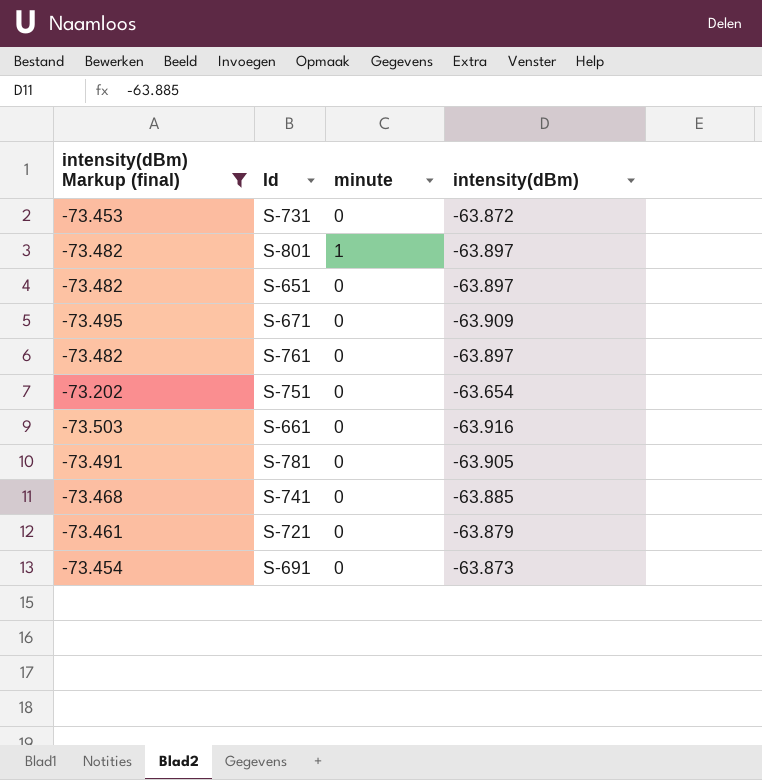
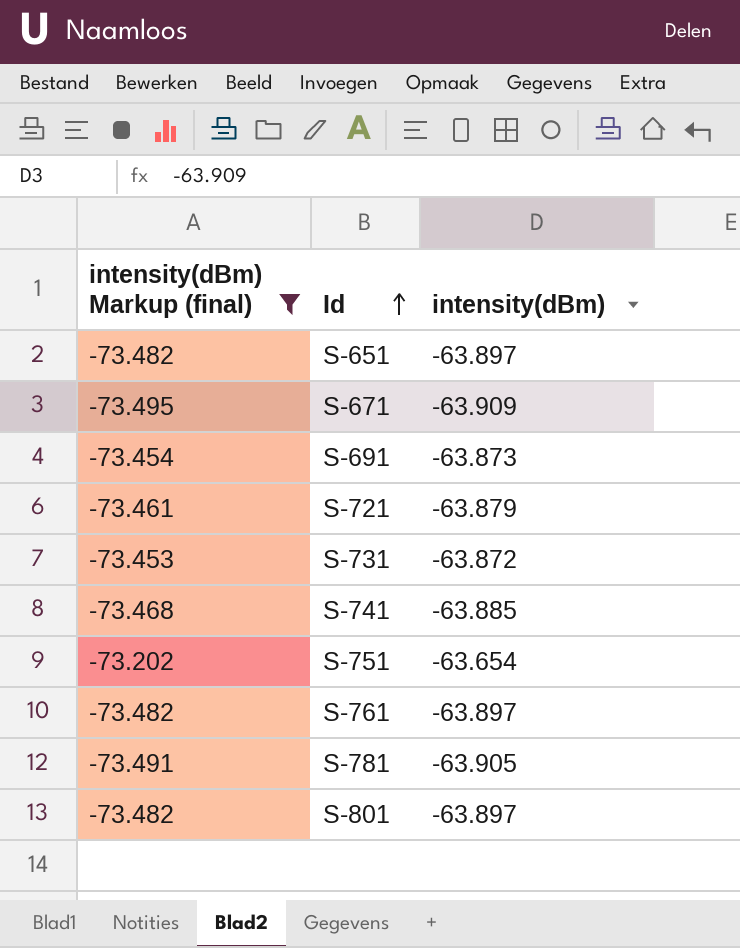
row order: none -> Id ascending
column minute | position: 3 -> none
row S-661: -73.503 | 0 | -63.916 -> none

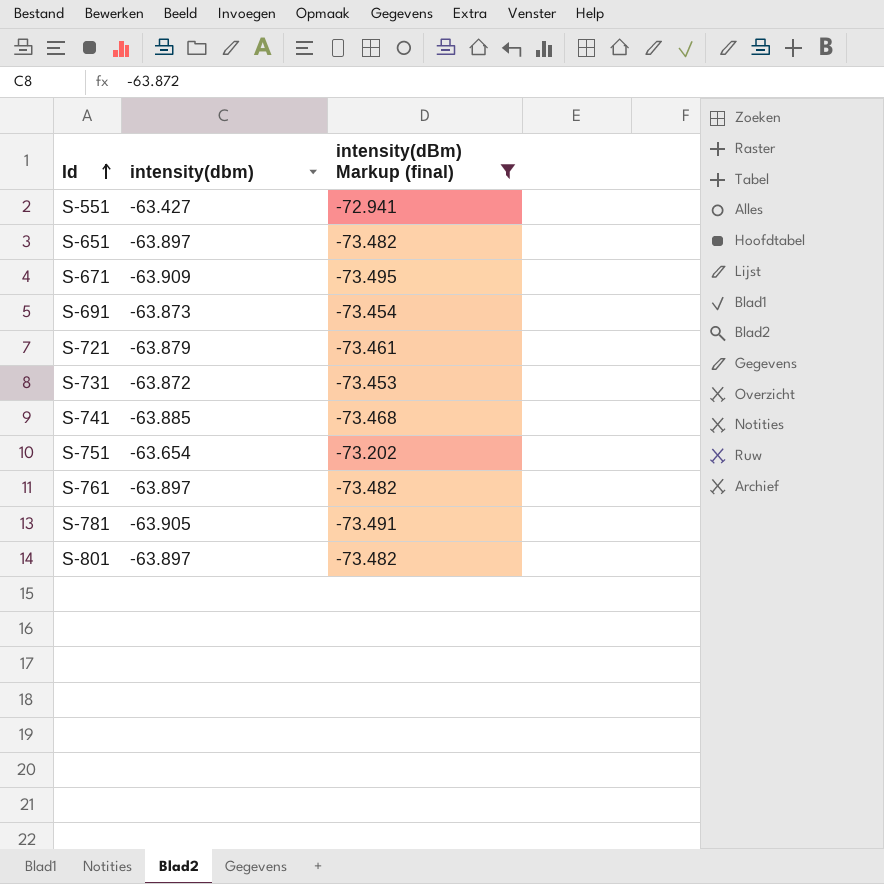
column name: intensity(dBm) -> intensity(dbm)
column intensity(dBm) Markup (final) | position: 1 -> 3
row S-551: none -> -63.427 | -72.941

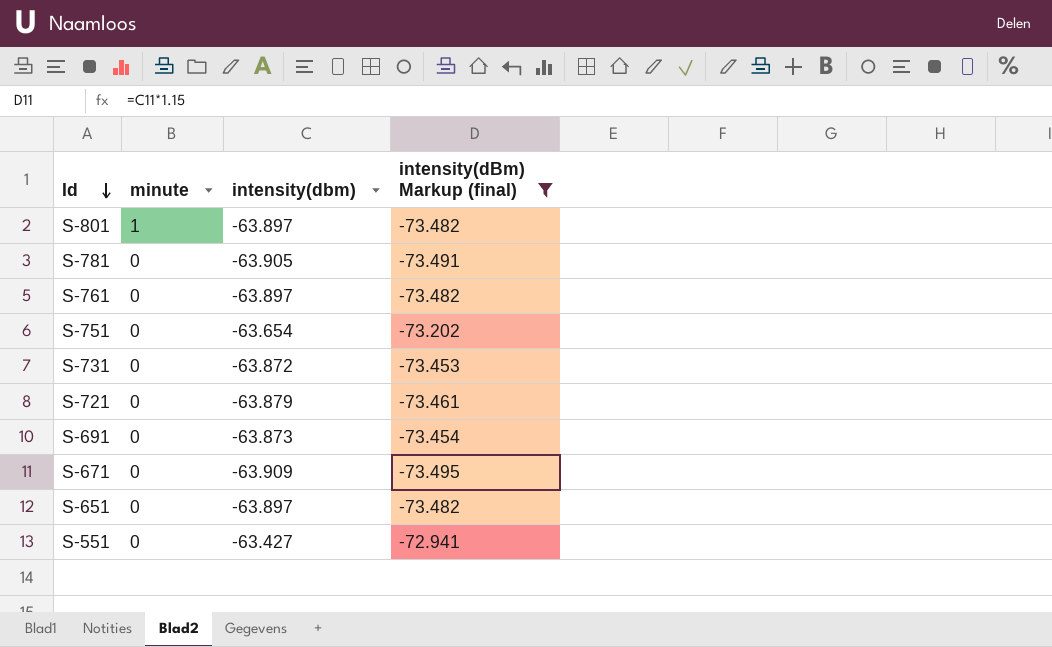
row order: Id ascending -> Id descending
column minute | position: none -> 2
row S-741: -63.885 | -73.468 -> none

